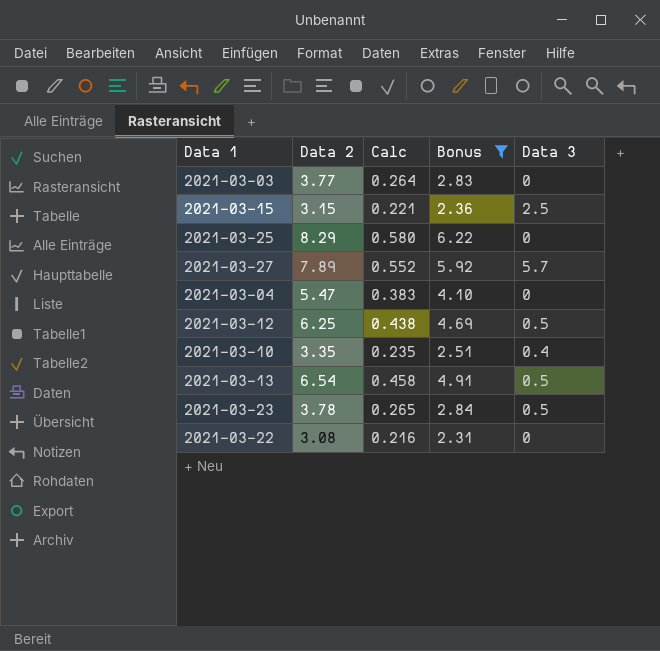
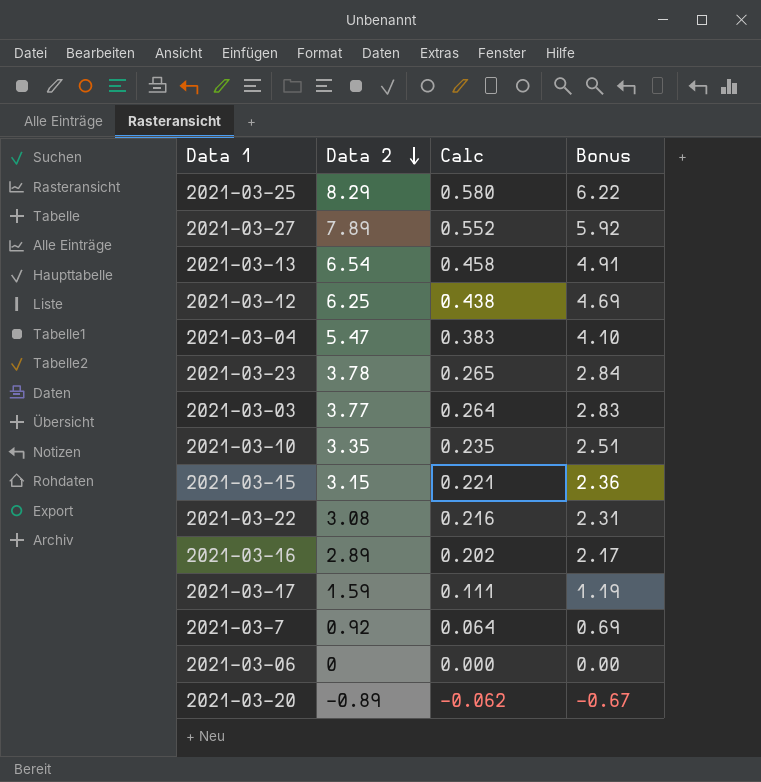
filter: Bonus >= 2.31 -> none
row order: none -> Data 2 descending
column Data 3 | position: 5 -> none

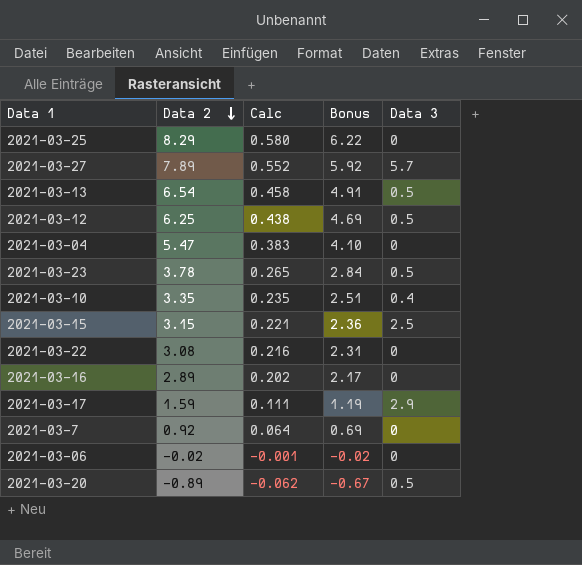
column Data 3 | position: none -> 5
row 2021-03-03: 3.77 | 0.264 | 2.83 -> none
2021-03-06 | Data 2: 0 -> -0.02
2021-03-06 | Calc: 0.000 -> -0.001
2021-03-06 | Bonus: 0.00 -> -0.02

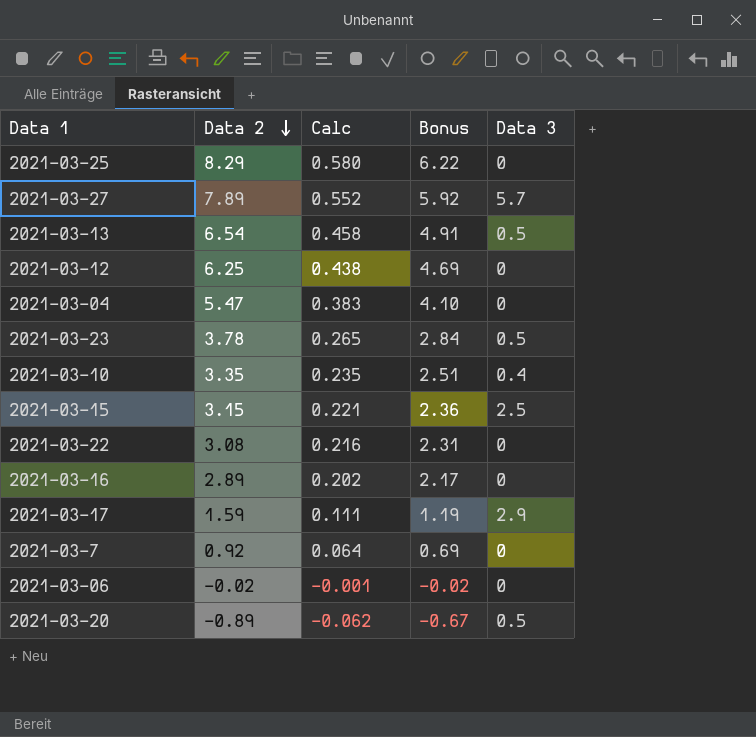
2021-03-12 | Data 3: 0.5 -> 0

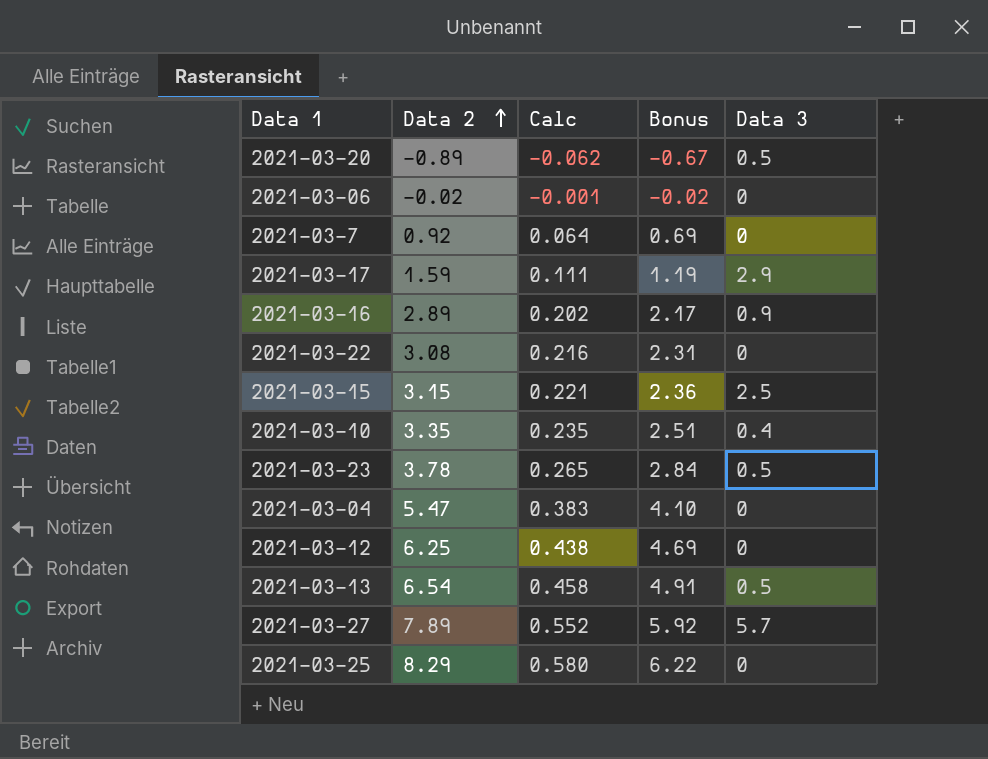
row order: Data 2 descending -> Data 2 ascending
2021-03-16 | Data 3: 0 -> 0.9

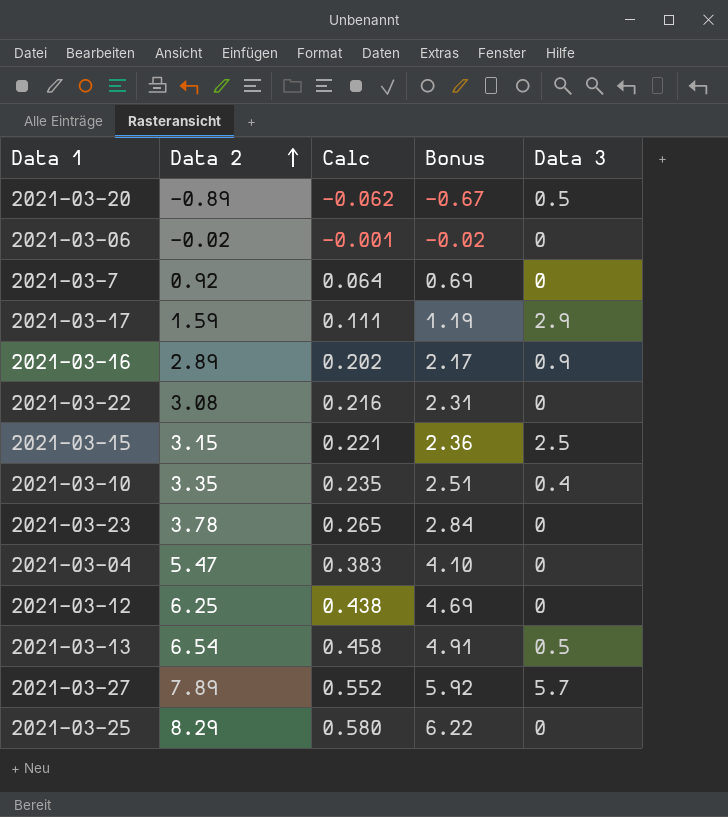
2021-03-23 | Data 3: 0.5 -> 0

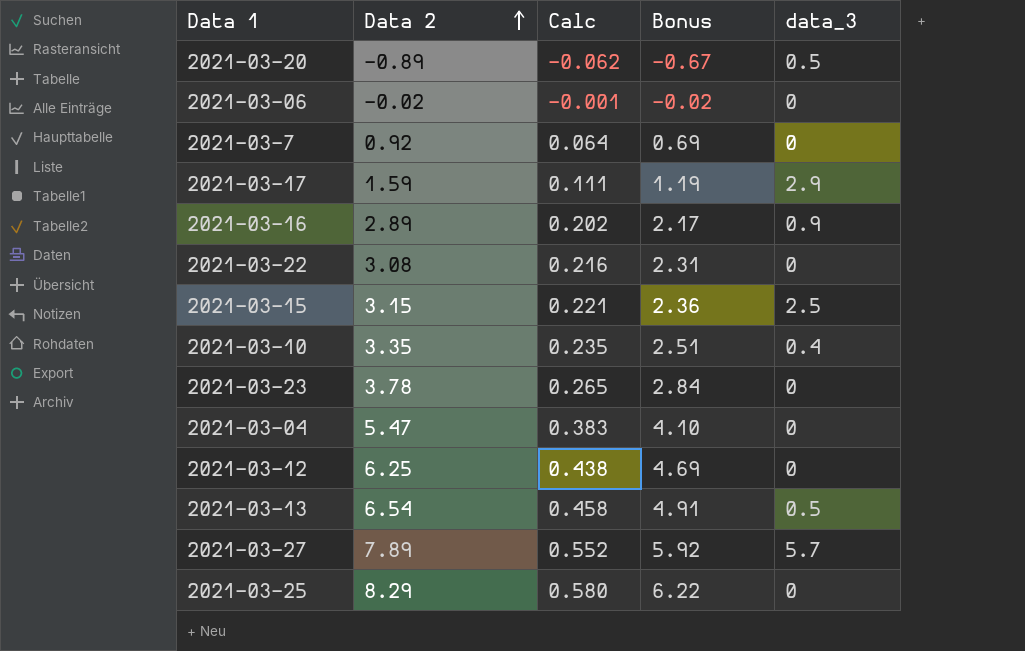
column name: Data 3 -> data_3

